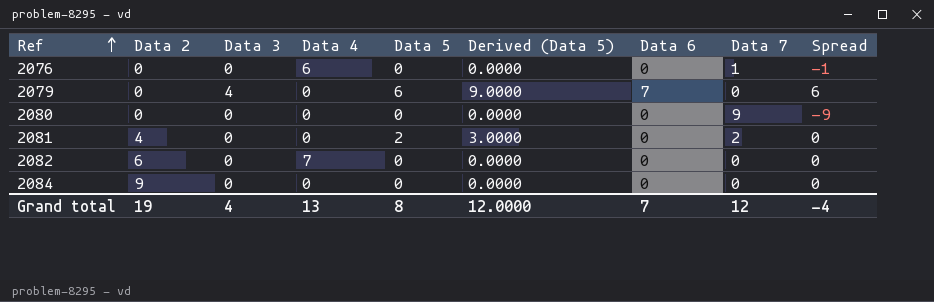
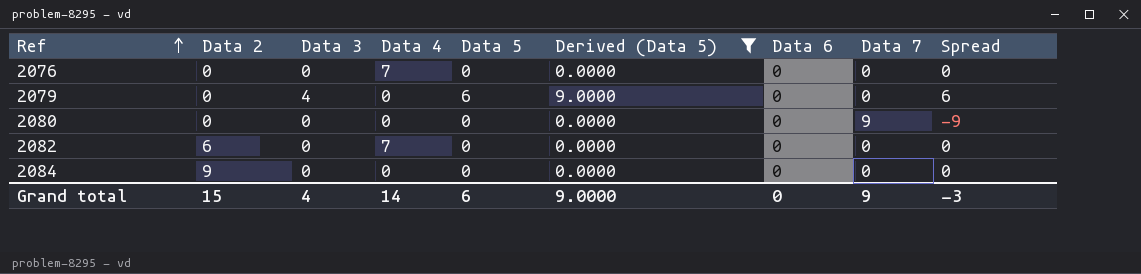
filter: none -> Derived (Data 5) != 3.0000
2076 | Data 4: 6 -> 7
2076 | Data 7: 1 -> 0
2076 | Spread: -1 -> 0
2079 | Data 6: 7 -> 0
Grand total | Data 2: 19 -> 15
Grand total | Data 4: 13 -> 14
Grand total | Data 5: 8 -> 6
Grand total | Derived (Data 5): 12.0000 -> 9.0000
Grand total | Data 6: 7 -> 0
Grand total | Data 7: 12 -> 9
Grand total | Spread: -4 -> -3

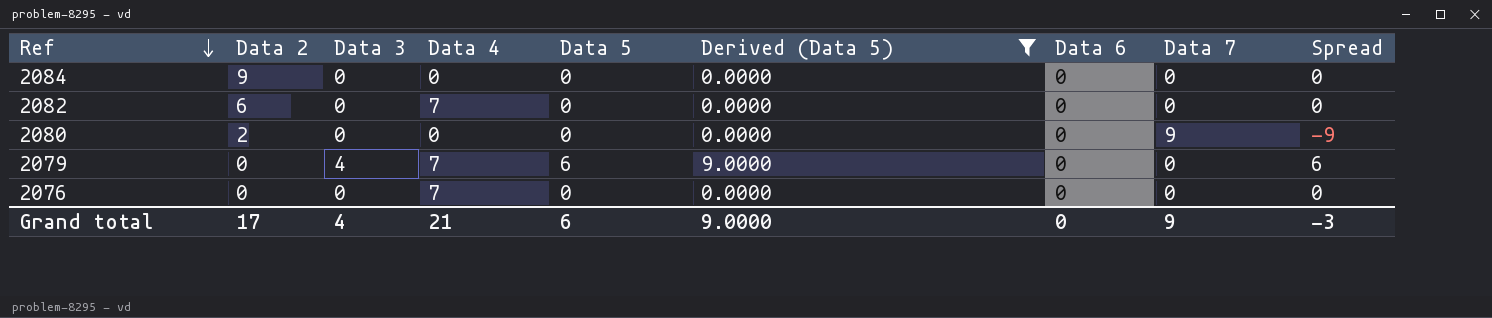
row order: Ref ascending -> Ref descending
2080 | Data 2: 0 -> 2
2079 | Data 4: 0 -> 7
Grand total | Data 2: 15 -> 17
Grand total | Data 4: 14 -> 21

